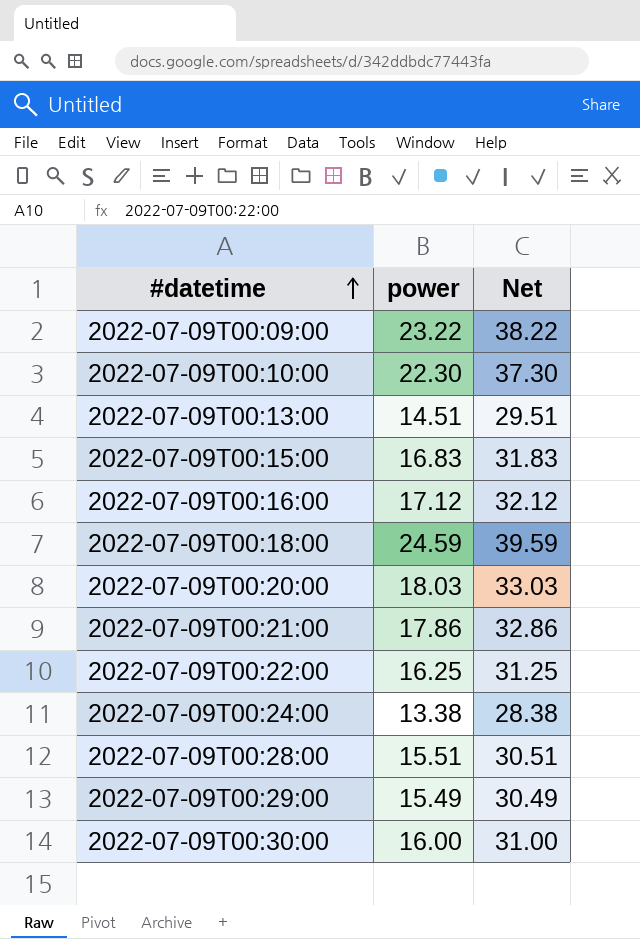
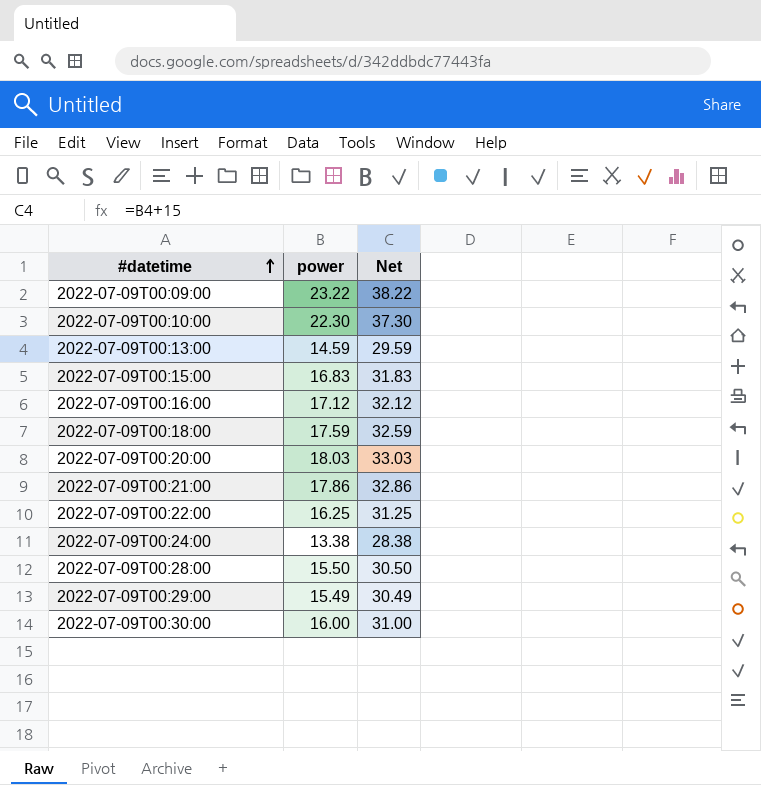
2022-07-09T00:13:00 | power: 14.51 -> 14.59
2022-07-09T00:13:00 | Net: 29.51 -> 29.59
2022-07-09T00:18:00 | power: 24.59 -> 17.59
2022-07-09T00:18:00 | Net: 39.59 -> 32.59
2022-07-09T00:28:00 | power: 15.51 -> 15.50
2022-07-09T00:28:00 | Net: 30.51 -> 30.50

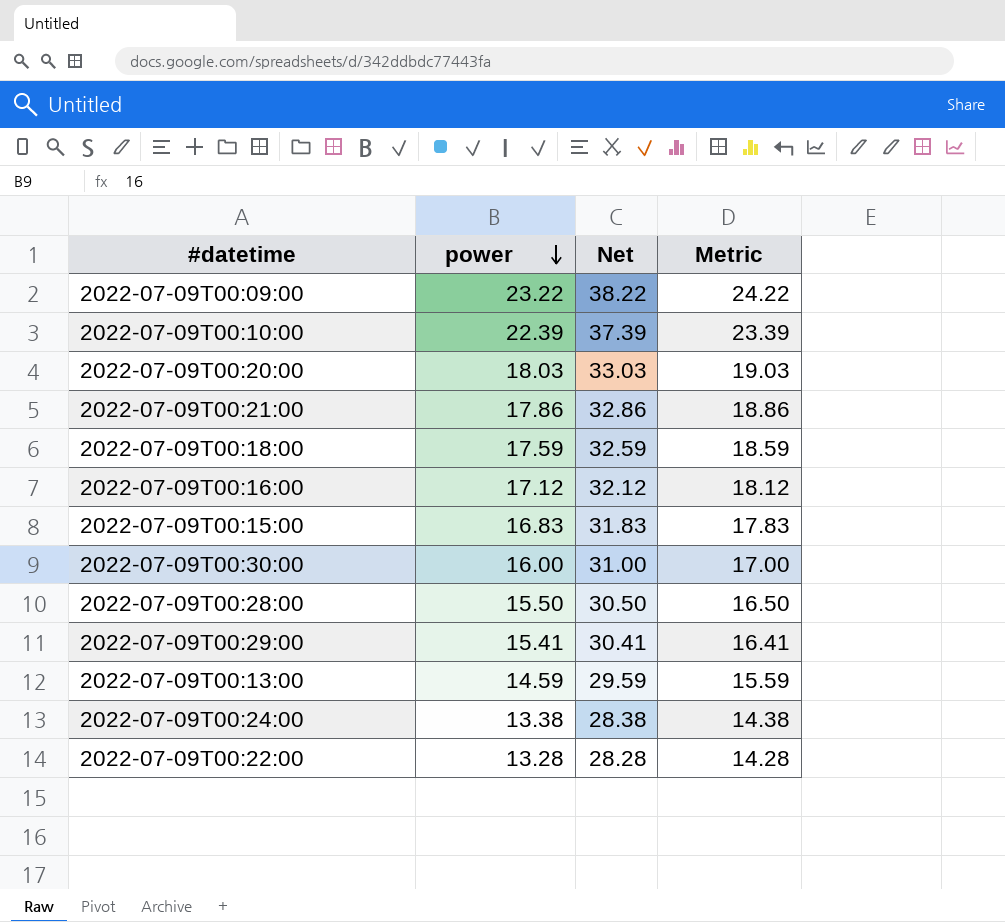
row order: #datetime ascending -> power descending
column Metric | formula: none -> [power] + 1
2022-07-09T00:10:00 | power: 22.30 -> 22.39
2022-07-09T00:10:00 | Net: 37.30 -> 37.39
2022-07-09T00:29:00 | power: 15.49 -> 15.41
2022-07-09T00:29:00 | Net: 30.49 -> 30.41
2022-07-09T00:22:00 | power: 16.25 -> 13.28
2022-07-09T00:22:00 | Net: 31.25 -> 28.28

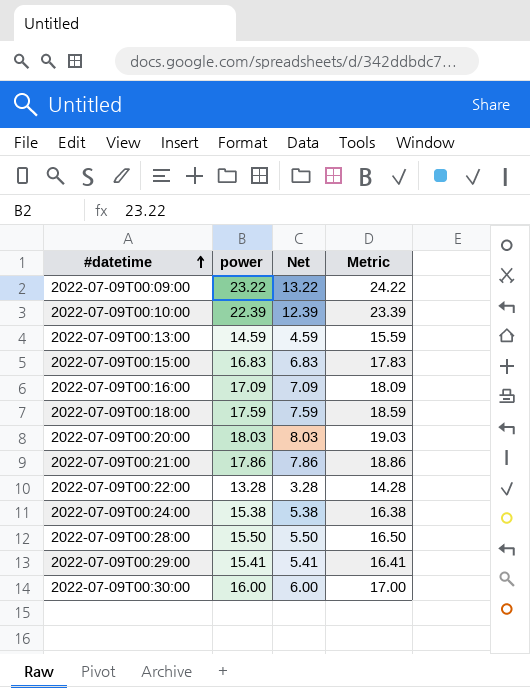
row order: power descending -> #datetime ascending
column Net | formula: [power] + 15 -> [power] - 10
2022-07-09T00:16:00 | power: 17.12 -> 17.09
2022-07-09T00:16:00 | Metric: 18.12 -> 18.09
2022-07-09T00:24:00 | power: 13.38 -> 15.38
2022-07-09T00:24:00 | Metric: 14.38 -> 16.38

